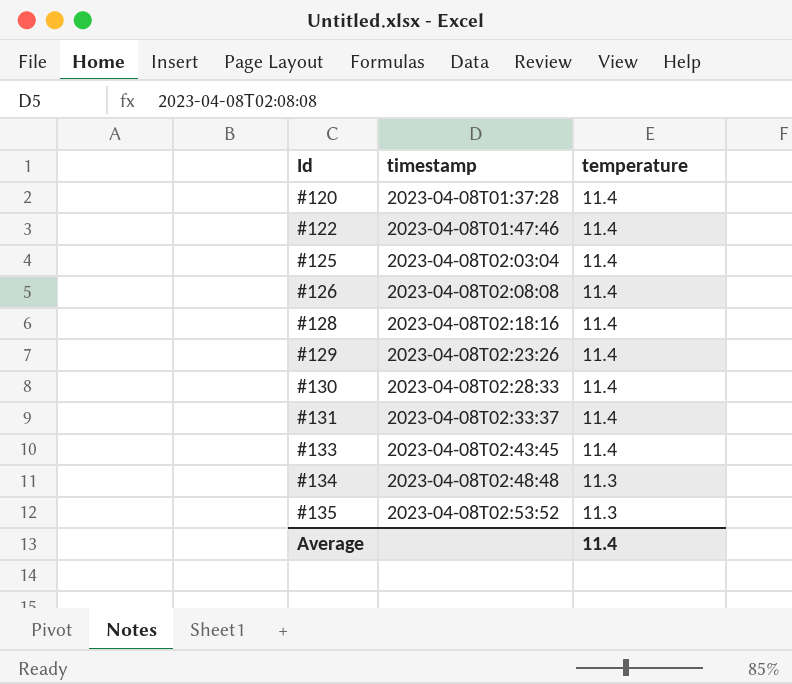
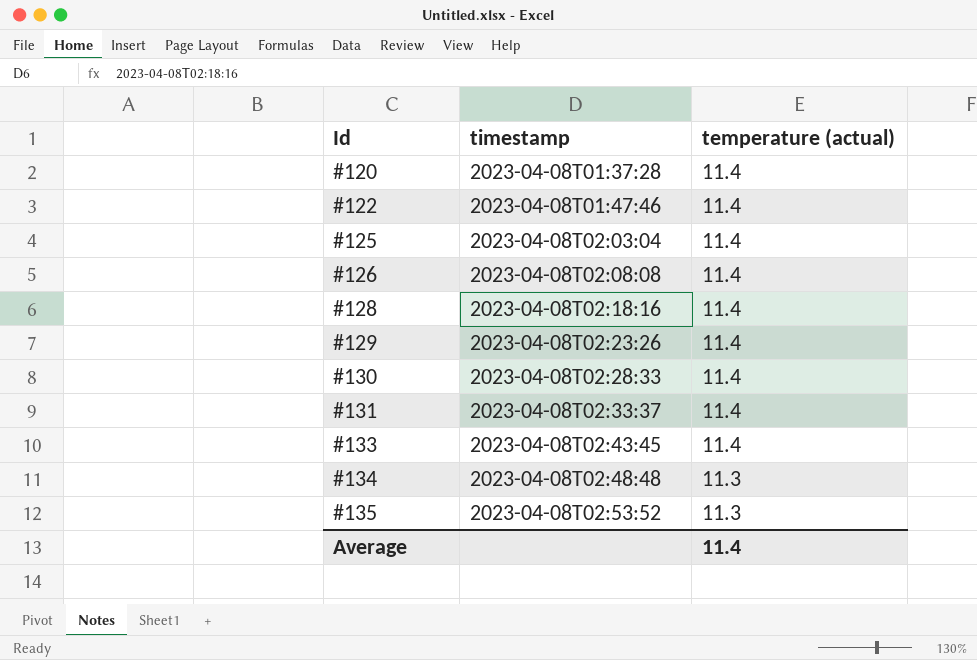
column name: temperature -> temperature (actual)

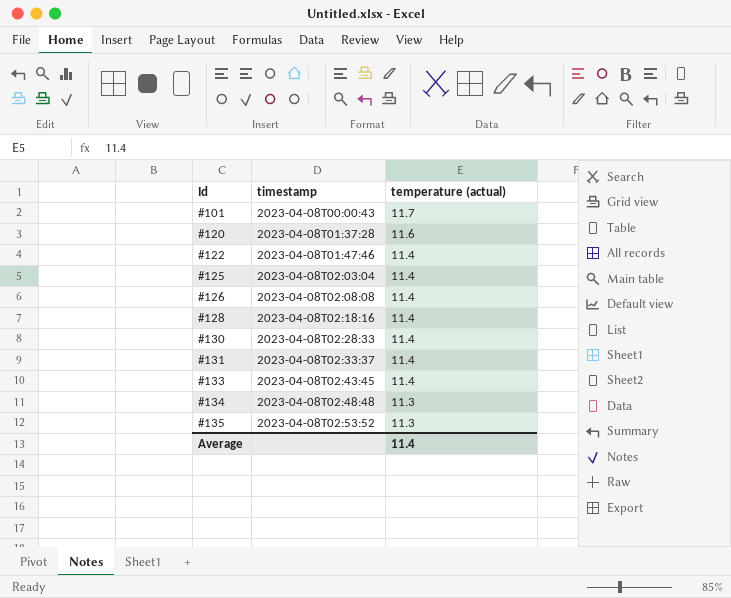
row #129: 2023-04-08T02:23:26 | 11.4 -> none
row #101: none -> 2023-04-08T00:00:43 | 11.7
#120 | temperature (actual): 11.4 -> 11.6

